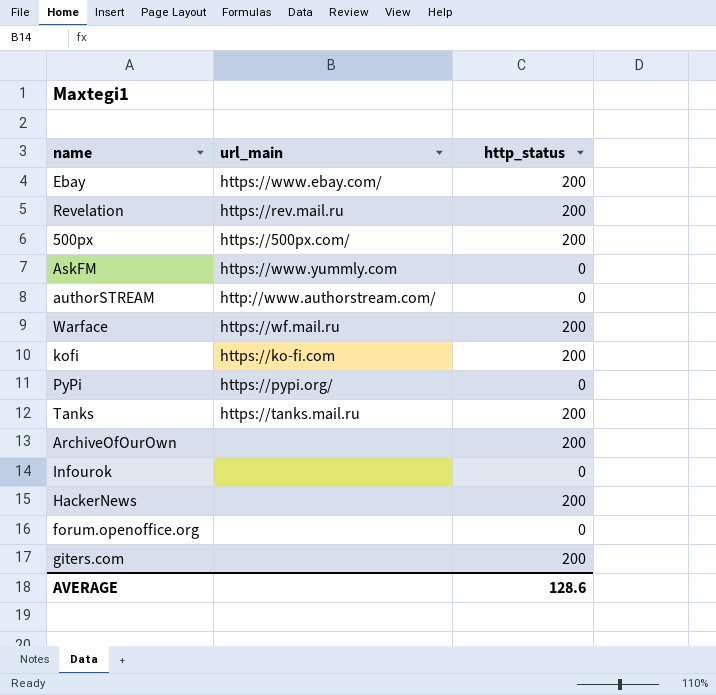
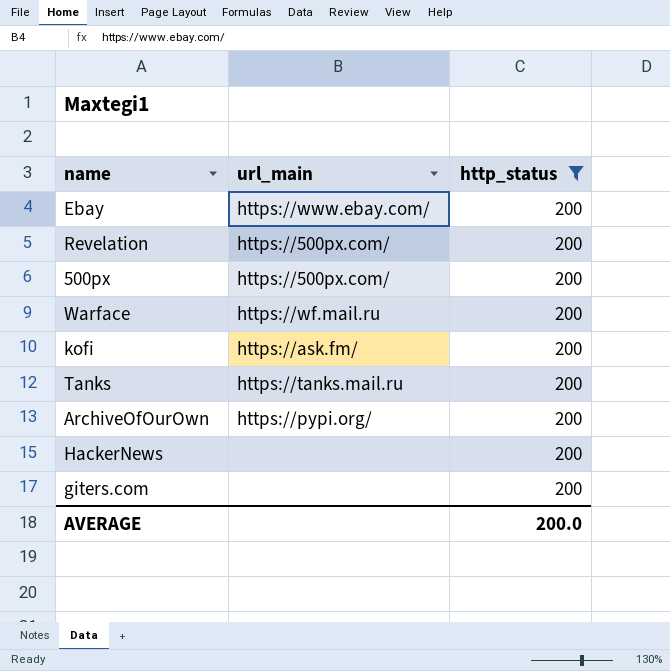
filter: none -> http_status = 200
Revelation | url_main: https://rev.mail.ru -> https://500px.com/
kofi | url_main: https://ko-fi.com -> https://ask.fm/
ArchiveOfOurOwn | url_main: none -> https://pypi.org/
AVERAGE | http_status: 128.6 -> 200.0

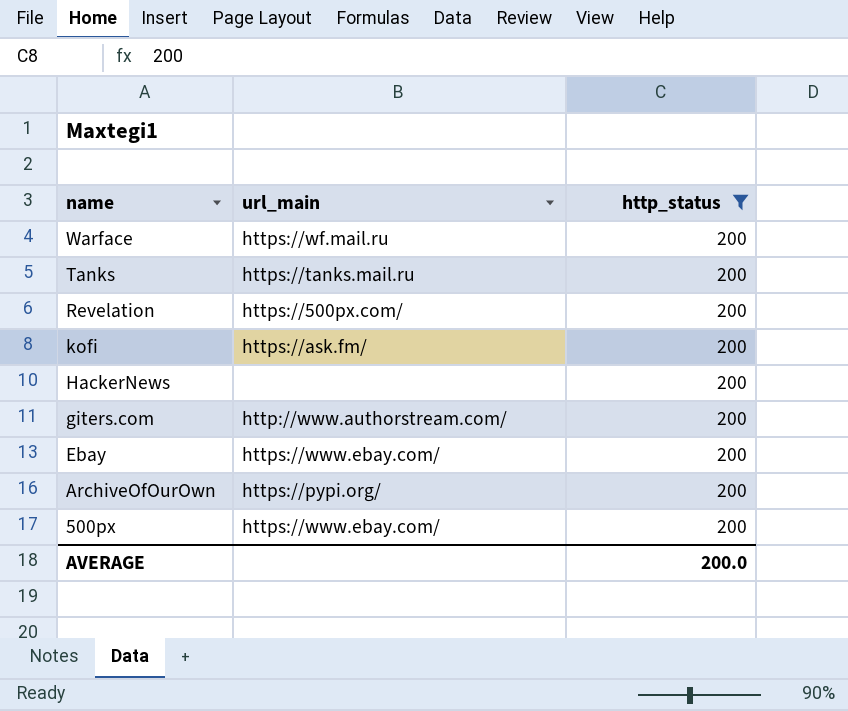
row order: none -> name descending
giters.com | url_main: none -> http://www.authorstream.com/
500px | url_main: https://500px.com/ -> https://www.ebay.com/

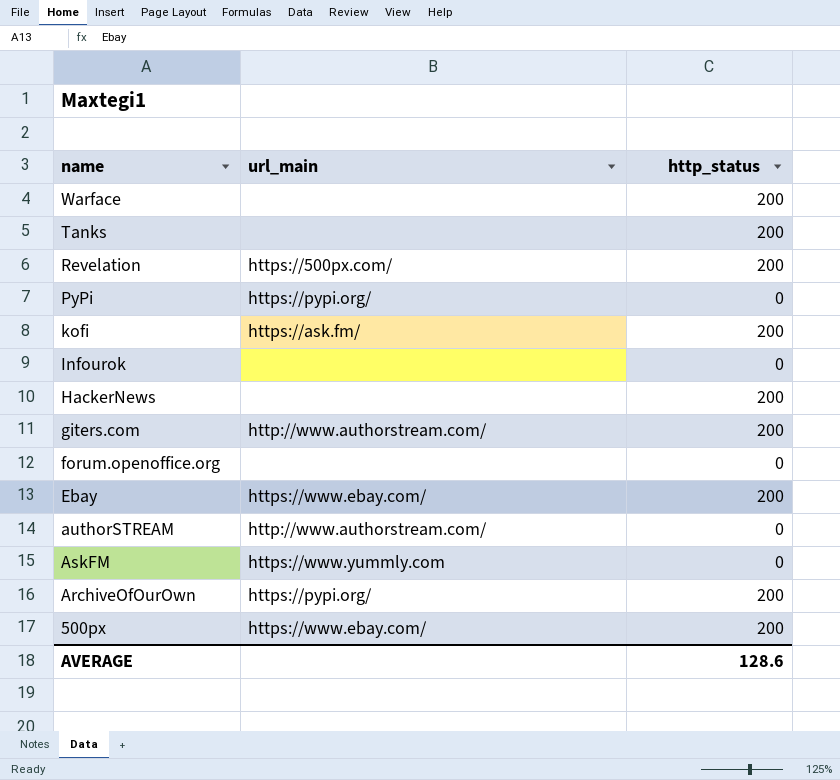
filter: http_status = 200 -> none
Warface | url_main: https://wf.mail.ru -> none
Tanks | url_main: https://tanks.mail.ru -> none
AVERAGE | http_status: 200.0 -> 128.6

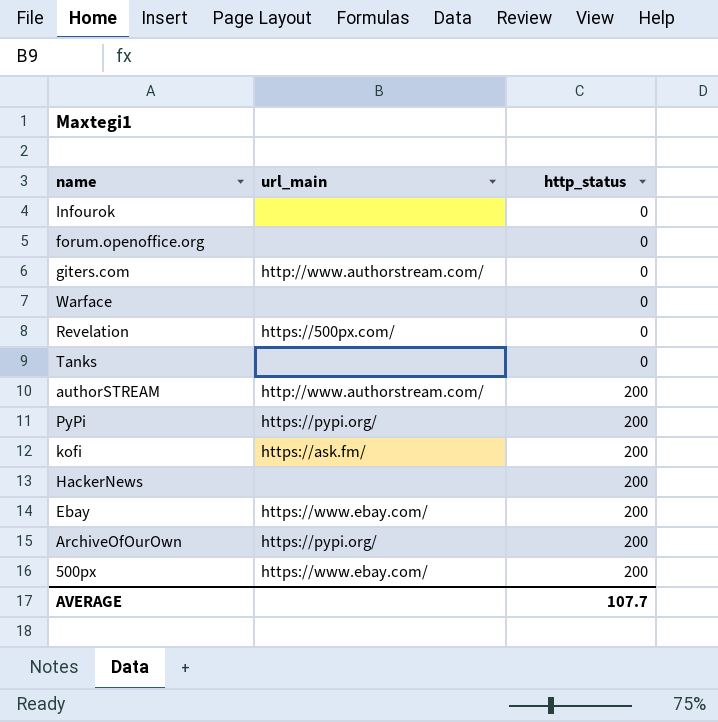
row order: name descending -> http_status ascending
row AskFM: https://www.yummly.com | 0 -> none
giters.com | http_status: 200 -> 0
Warface | http_status: 200 -> 0
Revelation | http_status: 200 -> 0
Tanks | http_status: 200 -> 0
authorSTREAM | http_status: 0 -> 200
PyPi | http_status: 0 -> 200
AVERAGE | http_status: 128.6 -> 107.7

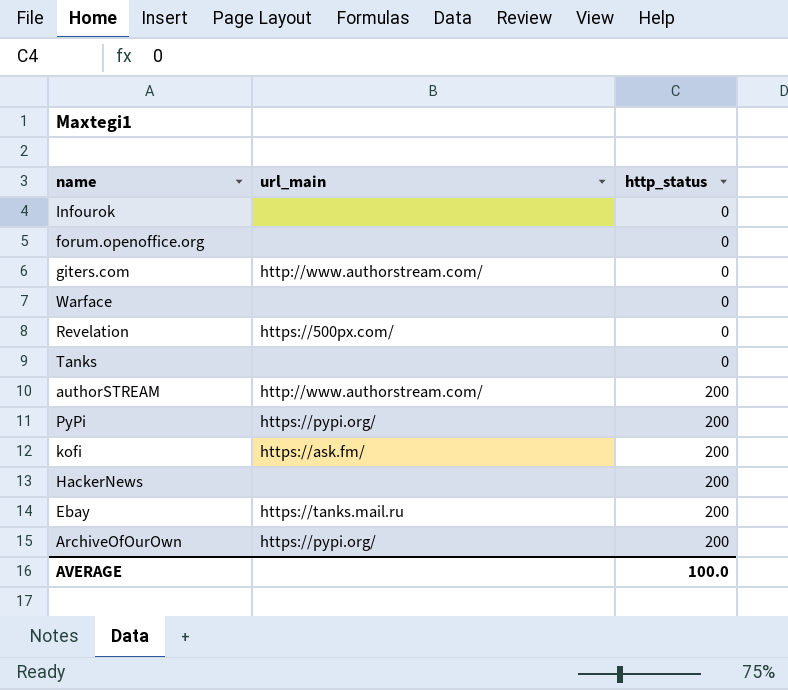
row 500px: https://www.ebay.com/ | 200 -> none
Ebay | url_main: https://www.ebay.com/ -> https://tanks.mail.ru
AVERAGE | http_status: 107.7 -> 100.0

